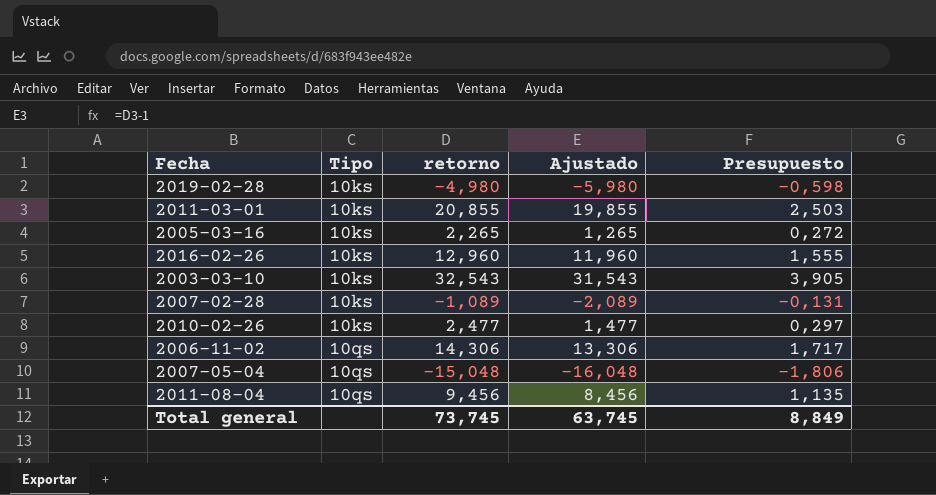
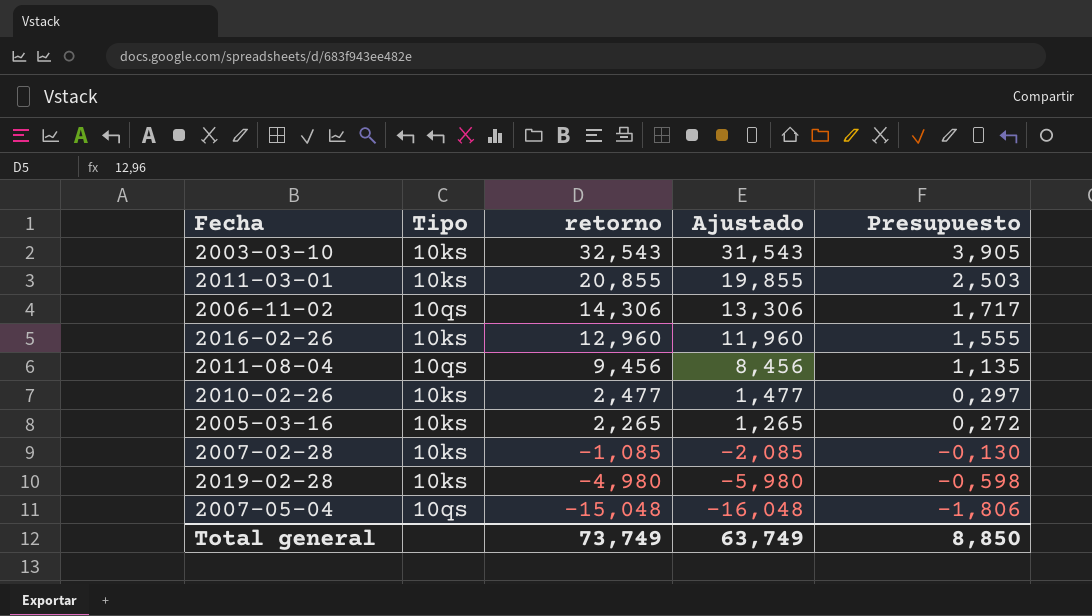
row order: Tipo ascending -> retorno descending
2007-02-28 | retorno: -1,089 -> -1,085
2007-02-28 | Ajustado: -2,089 -> -2,085
2007-02-28 | Presupuesto: -0,131 -> -0,130
Total general | retorno: 73,745 -> 73,749
Total general | Ajustado: 63,745 -> 63,749
Total general | Presupuesto: 8,849 -> 8,850

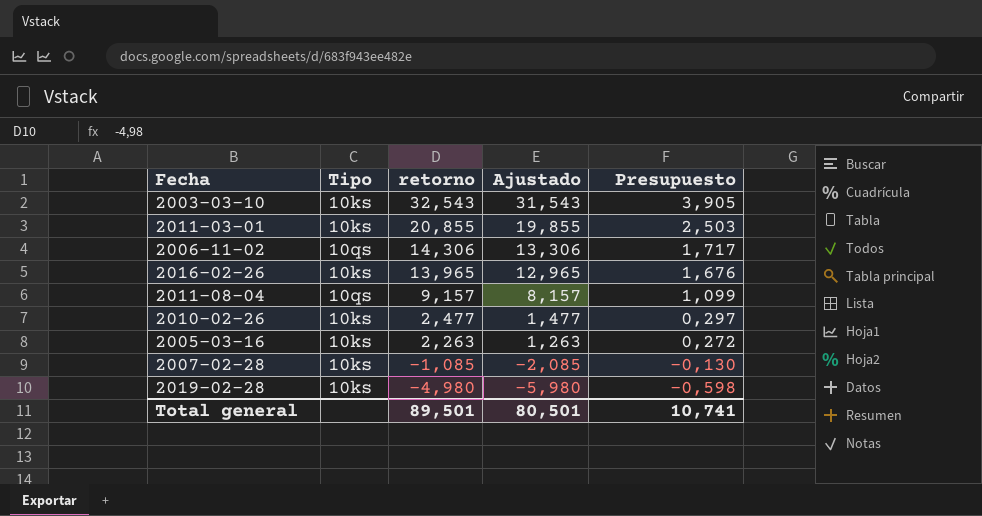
row 2007-05-04: 10qs | -15,048 | -16,048 | -1,806 -> none
2016-02-26 | retorno: 12,960 -> 13,965
2016-02-26 | Ajustado: 11,960 -> 12,965
2016-02-26 | Presupuesto: 1,555 -> 1,676
2011-08-04 | retorno: 9,456 -> 9,157
2011-08-04 | Ajustado: 8,456 -> 8,157
2011-08-04 | Presupuesto: 1,135 -> 1,099
2005-03-16 | retorno: 2,265 -> 2,263
2005-03-16 | Ajustado: 1,265 -> 1,263
Total general | retorno: 73,749 -> 89,501
Total general | Ajustado: 63,749 -> 80,501
Total general | Presupuesto: 8,850 -> 10,741

